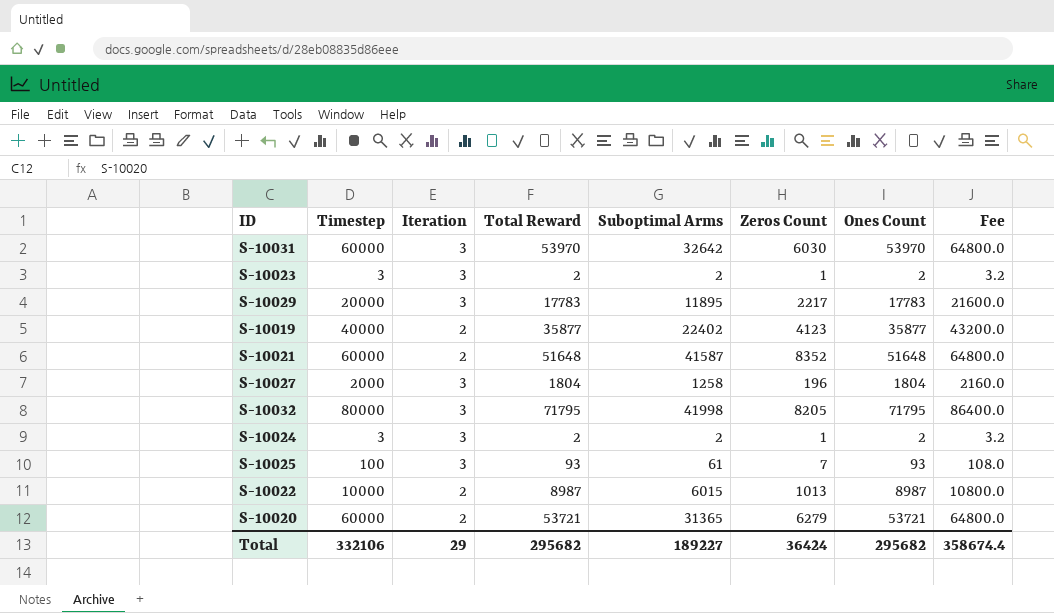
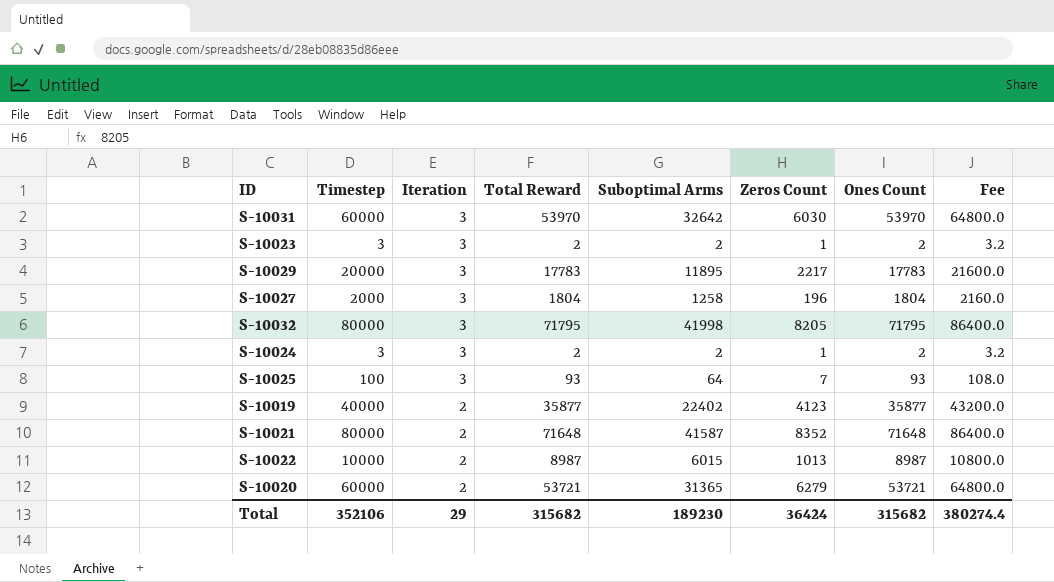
row order: none -> Iteration descending
S-10025 | Suboptimal Arms: 61 -> 64
S-10021 | Timestep: 60000 -> 80000
S-10021 | Total Reward: 51648 -> 71648
S-10021 | Ones Count: 51648 -> 71648
S-10021 | Fee: 64800.0 -> 86400.0
Total | Timestep: 332106 -> 352106
Total | Total Reward: 295682 -> 315682
Total | Suboptimal Arms: 189227 -> 189230
Total | Ones Count: 295682 -> 315682
Total | Fee: 358674.4 -> 380274.4

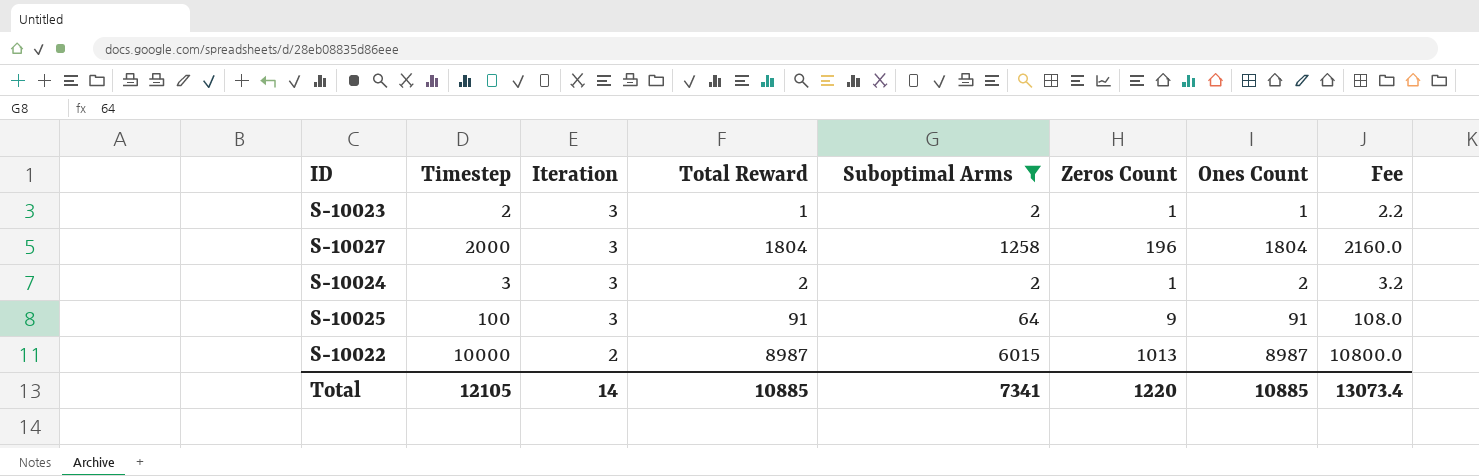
filter: none -> Suboptimal Arms <= 6015
S-10023 | Timestep: 3 -> 2
S-10023 | Total Reward: 2 -> 1
S-10023 | Ones Count: 2 -> 1
S-10023 | Fee: 3.2 -> 2.2
S-10025 | Total Reward: 93 -> 91
S-10025 | Zeros Count: 7 -> 9
S-10025 | Ones Count: 93 -> 91
Total | Timestep: 352106 -> 12105
Total | Iteration: 29 -> 14
Total | Total Reward: 315682 -> 10885
Total | Suboptimal Arms: 189230 -> 7341
Total | Zeros Count: 36424 -> 1220
Total | Ones Count: 315682 -> 10885
Total | Fee: 380274.4 -> 13073.4

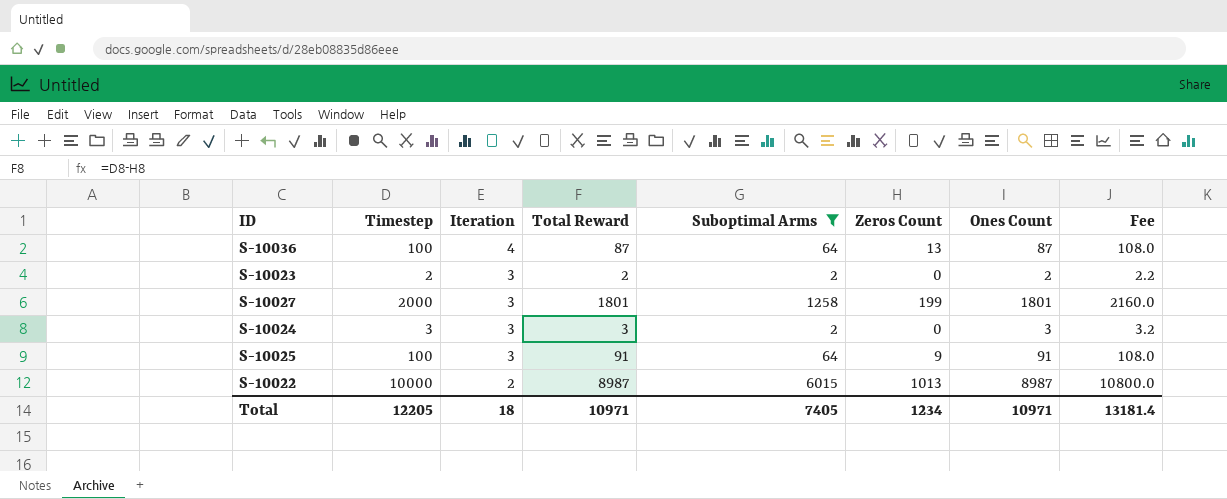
row S-10036: none -> 100 | 4 | 87 | 64 | 13 | 87 | 108.0
S-10023 | Total Reward: 1 -> 2
S-10023 | Zeros Count: 1 -> 0
S-10023 | Ones Count: 1 -> 2
S-10027 | Total Reward: 1804 -> 1801
S-10027 | Zeros Count: 196 -> 199
S-10027 | Ones Count: 1804 -> 1801
S-10024 | Total Reward: 2 -> 3
S-10024 | Zeros Count: 1 -> 0
S-10024 | Ones Count: 2 -> 3
Total | Timestep: 12105 -> 12205
Total | Iteration: 14 -> 18
Total | Total Reward: 10885 -> 10971
Total | Suboptimal Arms: 7341 -> 7405
Total | Zeros Count: 1220 -> 1234
Total | Ones Count: 10885 -> 10971
Total | Fee: 13073.4 -> 13181.4

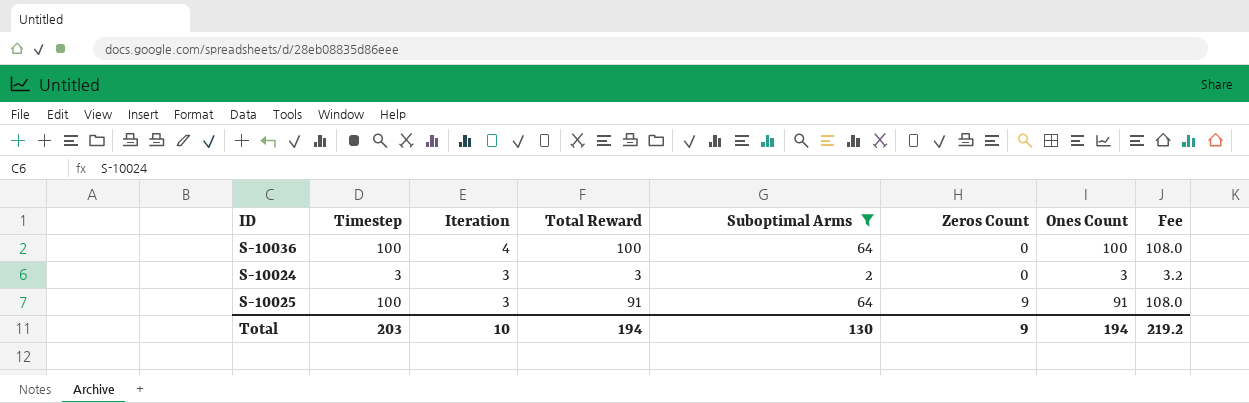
row S-10023: 2 | 3 | 2 | 2 | 0 | 2 | 2.2 -> none
row S-10027: 2000 | 3 | 1801 | 1258 | 199 | 1801 | 2160.0 -> none
row S-10022: 10000 | 2 | 8987 | 6015 | 1013 | 8987 | 10800.0 -> none
S-10036 | Total Reward: 87 -> 100
S-10036 | Zeros Count: 13 -> 0
S-10036 | Ones Count: 87 -> 100
Total | Timestep: 12205 -> 203
Total | Iteration: 18 -> 10
Total | Total Reward: 10971 -> 194
Total | Suboptimal Arms: 7405 -> 130
Total | Zeros Count: 1234 -> 9
Total | Ones Count: 10971 -> 194
Total | Fee: 13181.4 -> 219.2

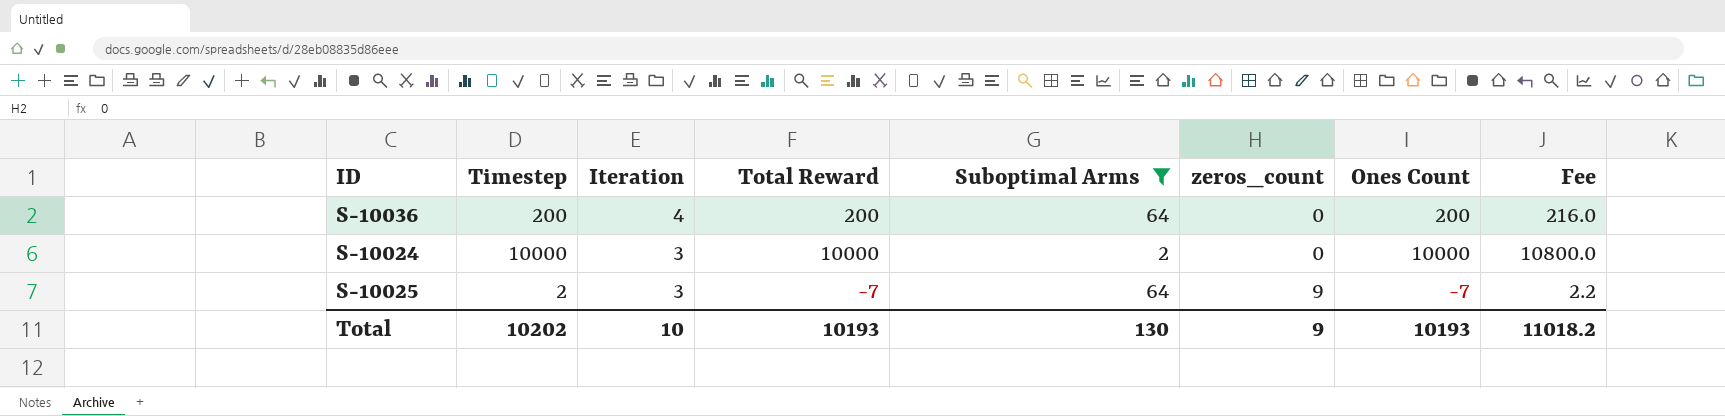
column name: Zeros Count -> zeros_count
S-10036 | Timestep: 100 -> 200
S-10036 | Total Reward: 100 -> 200
S-10036 | Ones Count: 100 -> 200
S-10036 | Fee: 108.0 -> 216.0
S-10024 | Timestep: 3 -> 10000
S-10024 | Total Reward: 3 -> 10000
S-10024 | Ones Count: 3 -> 10000
S-10024 | Fee: 3.2 -> 10800.0
S-10025 | Timestep: 100 -> 2
S-10025 | Total Reward: 91 -> -7
S-10025 | Ones Count: 91 -> -7
S-10025 | Fee: 108.0 -> 2.2
Total | Timestep: 203 -> 10202
Total | Total Reward: 194 -> 10193
Total | Ones Count: 194 -> 10193
Total | Fee: 219.2 -> 11018.2

